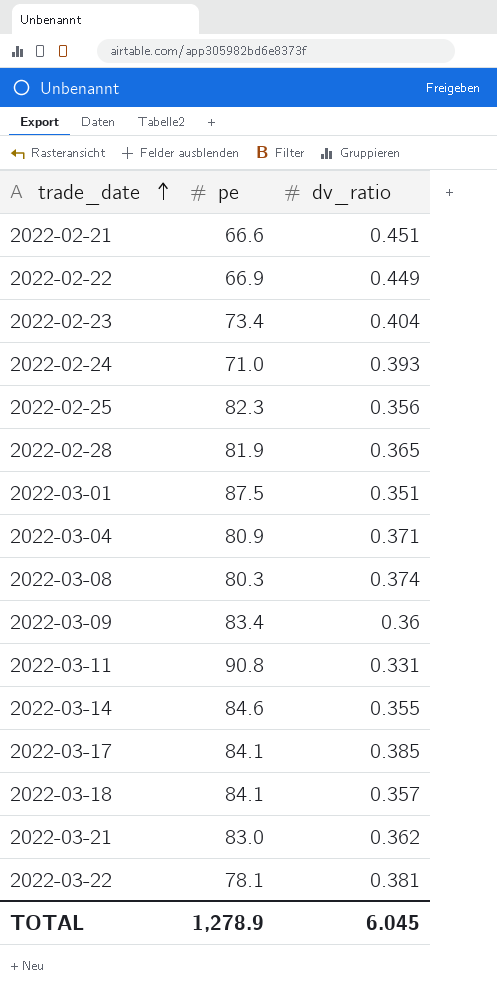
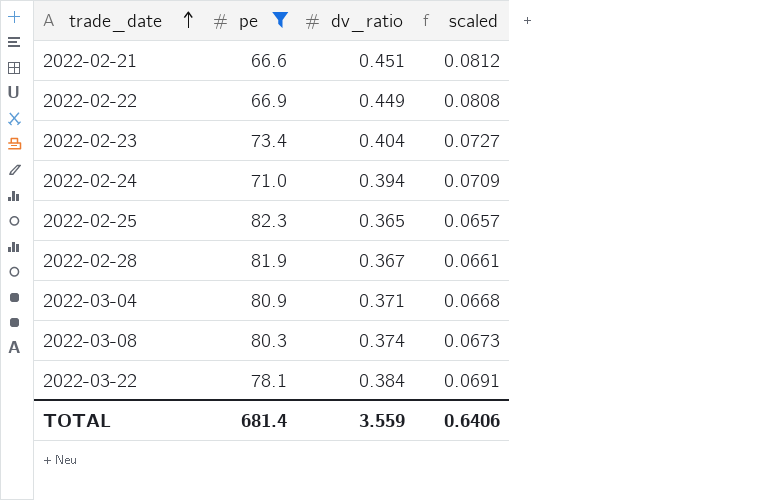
filter: none -> pe <= 82.3
column scaled | formula: none -> [dv_ratio] * 0.18
2022-02-24 | dv_ratio: 0.393 -> 0.394
2022-02-25 | dv_ratio: 0.356 -> 0.365
2022-02-28 | dv_ratio: 0.365 -> 0.367
2022-03-22 | dv_ratio: 0.381 -> 0.384
TOTAL | pe: 1,278.9 -> 681.4
TOTAL | dv_ratio: 6.045 -> 3.559

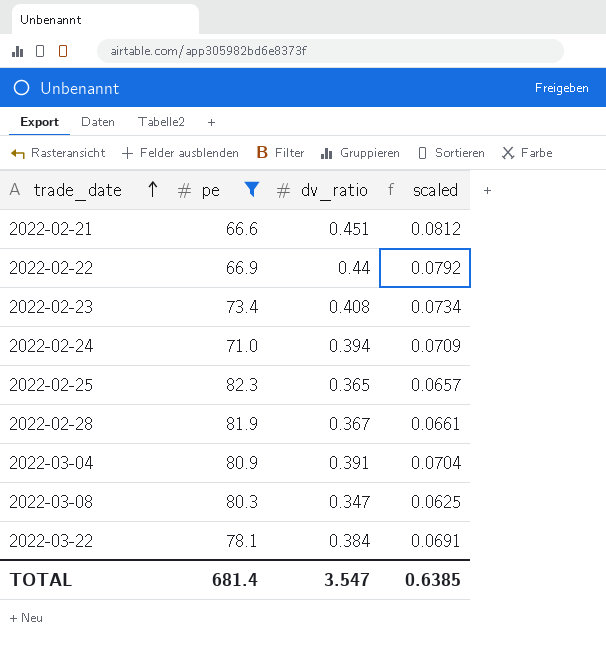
2022-02-22 | dv_ratio: 0.449 -> 0.44
2022-02-22 | scaled: 0.0808 -> 0.0792
2022-02-23 | dv_ratio: 0.404 -> 0.408
2022-02-23 | scaled: 0.0727 -> 0.0734
2022-03-04 | dv_ratio: 0.371 -> 0.391
2022-03-04 | scaled: 0.0668 -> 0.0704
2022-03-08 | dv_ratio: 0.374 -> 0.347
2022-03-08 | scaled: 0.0673 -> 0.0625
TOTAL | dv_ratio: 3.559 -> 3.547
TOTAL | scaled: 0.6406 -> 0.6385

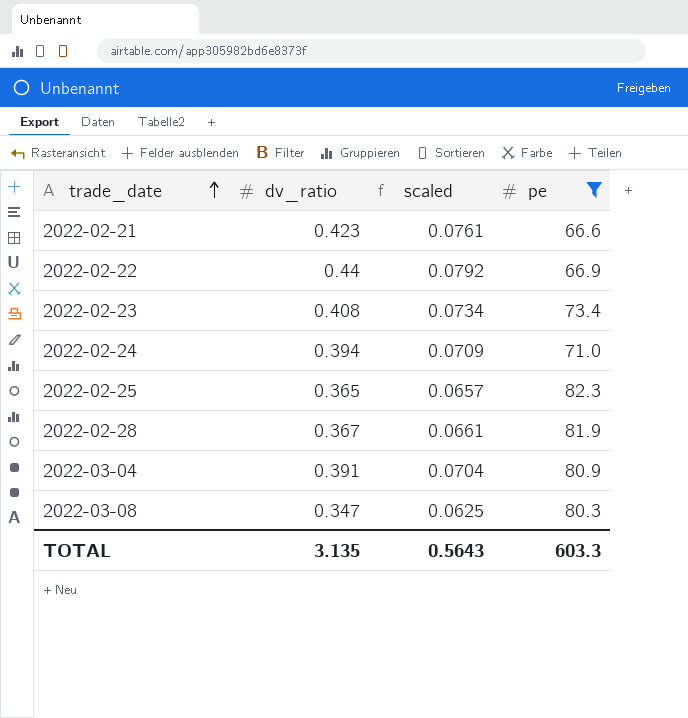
column pe | position: 2 -> 4
row 2022-03-22: 78.1 | 0.384 | 0.0691 -> none
2022-02-21 | dv_ratio: 0.451 -> 0.423
2022-02-21 | scaled: 0.0812 -> 0.0761
TOTAL | dv_ratio: 3.547 -> 3.135
TOTAL | scaled: 0.6385 -> 0.5643
TOTAL | pe: 681.4 -> 603.3

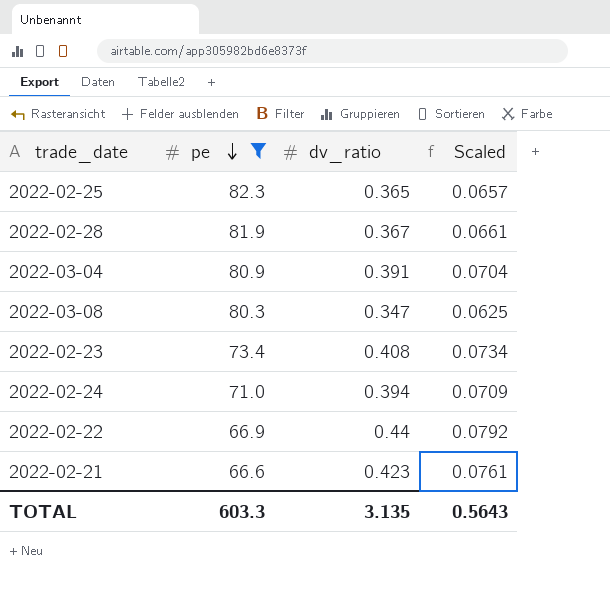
row order: trade_date ascending -> pe descending
column pe | position: 4 -> 2
column name: scaled -> Scaled

